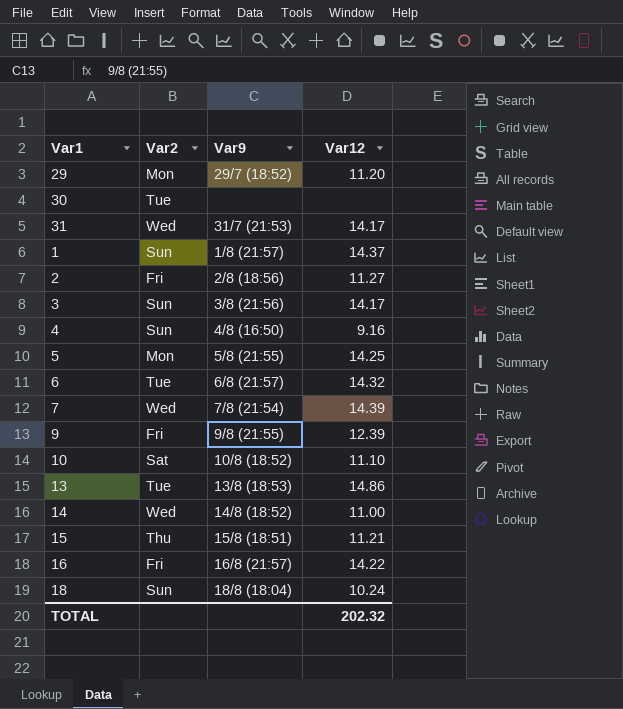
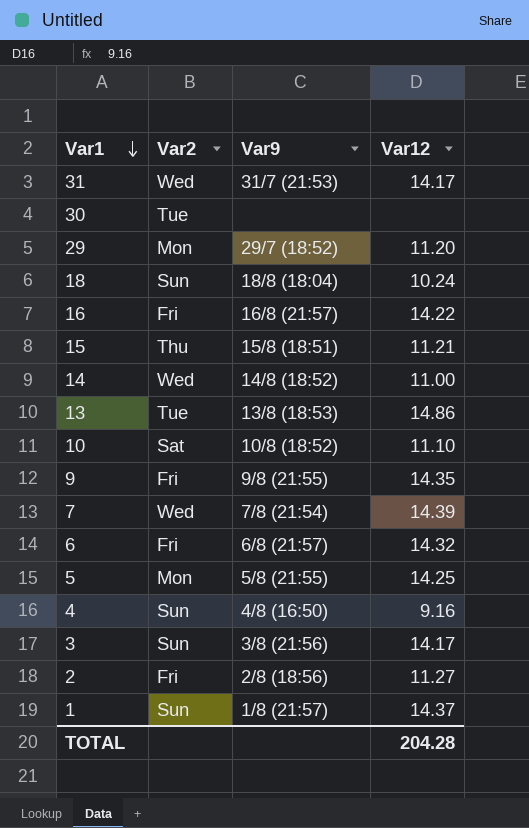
row order: none -> Var1 descending
9 | Var12: 12.39 -> 14.35
6 | Var2: Tue -> Fri
TOTAL | Var12: 202.32 -> 204.28

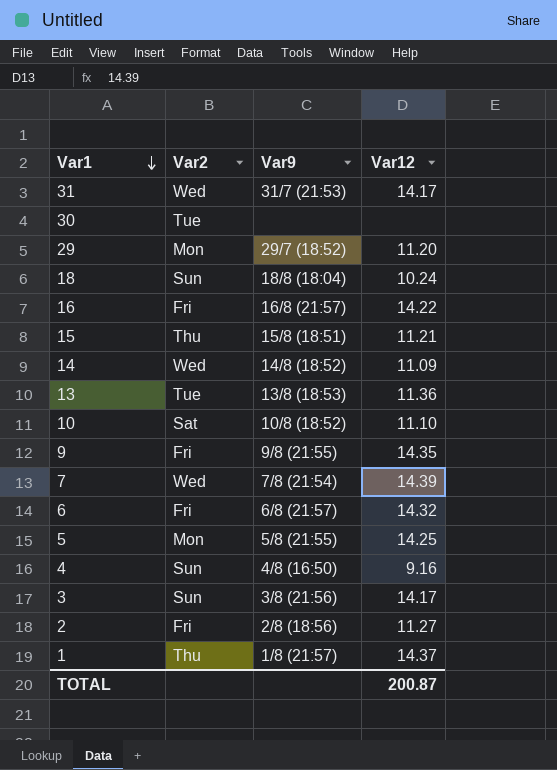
14 | Var12: 11.00 -> 11.09
13 | Var12: 14.86 -> 11.36
1 | Var2: Sun -> Thu
TOTAL | Var12: 204.28 -> 200.87

